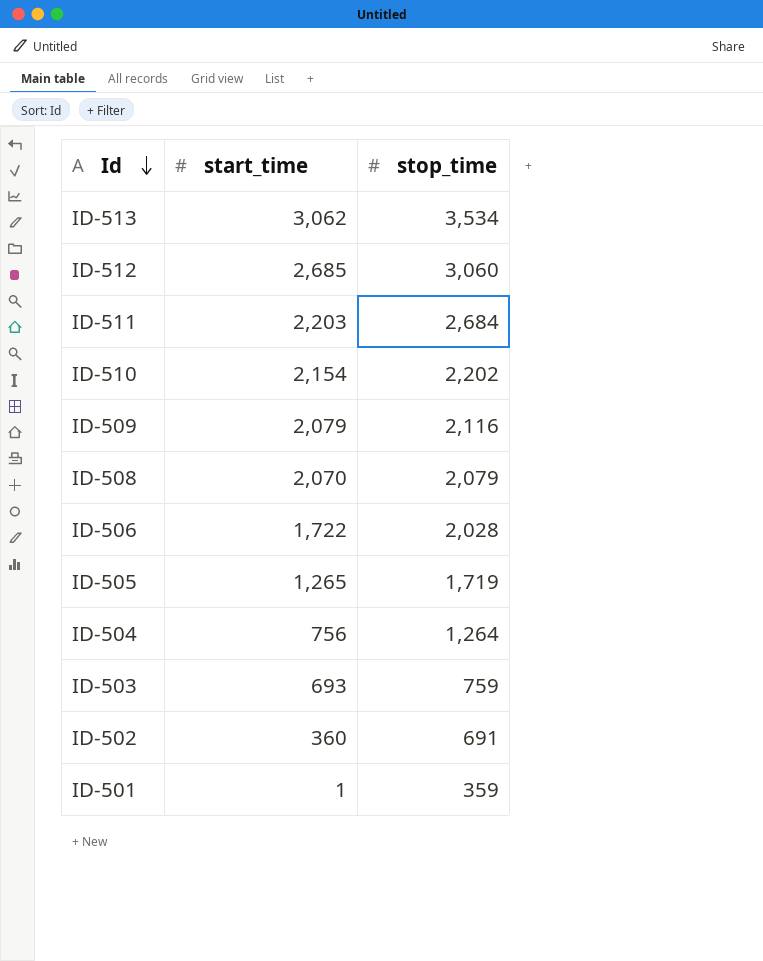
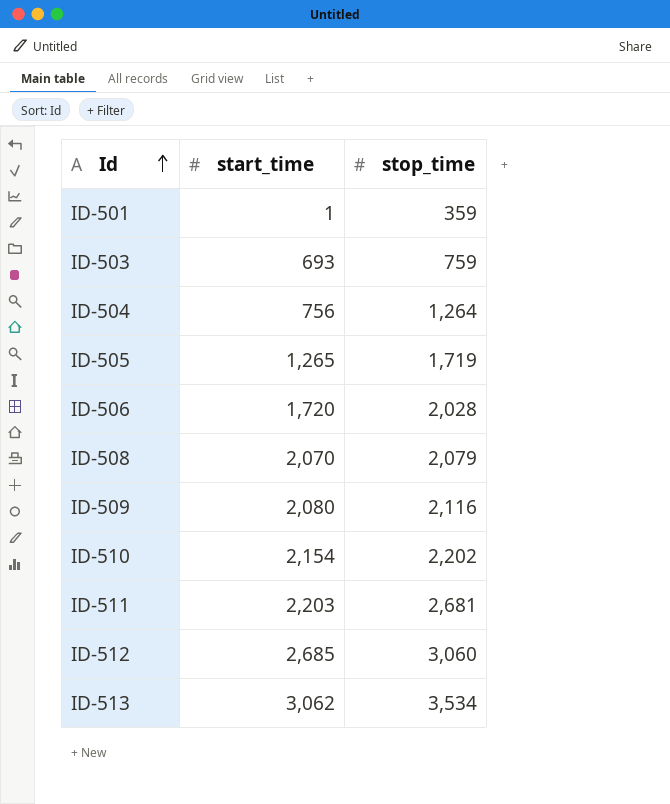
row order: Id descending -> Id ascending
row ID-502: 360 | 691 -> none
ID-506 | start_time: 1,722 -> 1,720
ID-509 | start_time: 2,079 -> 2,080
ID-511 | stop_time: 2,684 -> 2,681

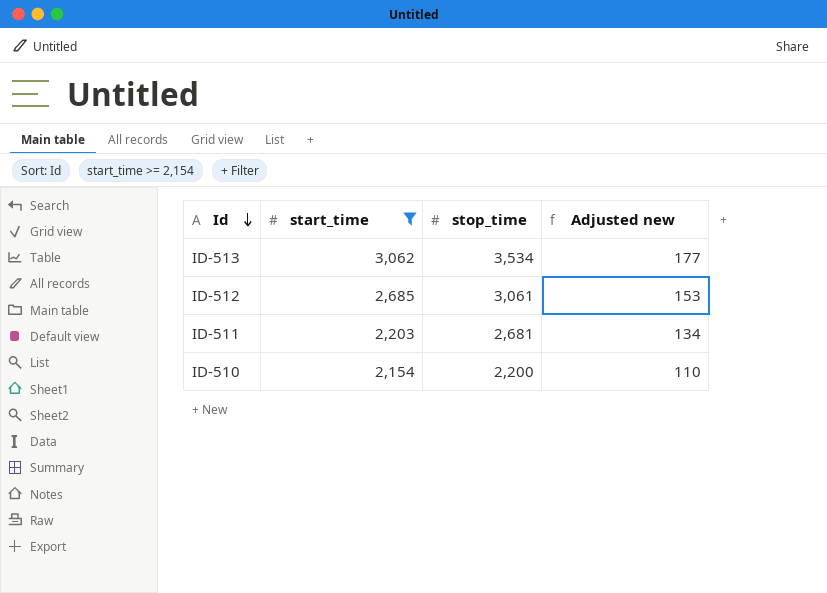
filter: none -> start_time >= 2,154
row order: Id ascending -> Id descending
column Adjusted new | formula: none -> [stop_time] * 0.05
ID-512 | stop_time: 3,060 -> 3,061
ID-510 | stop_time: 2,202 -> 2,200

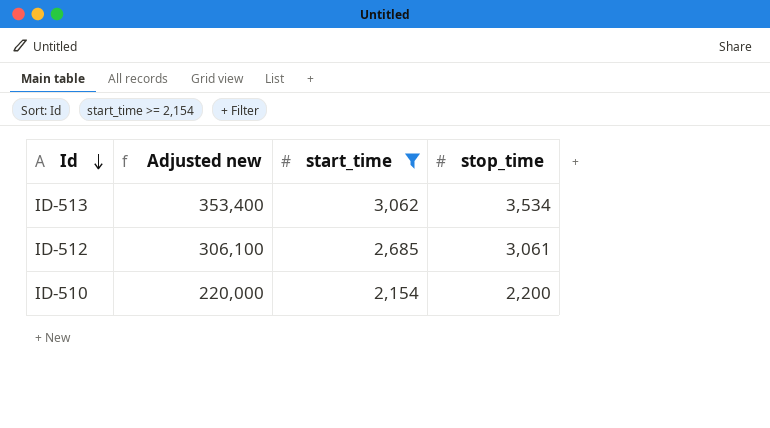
column Adjusted new | formula: [stop_time] * 0.05 -> [stop_time] * 100
column Adjusted new | position: 4 -> 2
row ID-511: 2,203 | 2,681 | 134 -> none

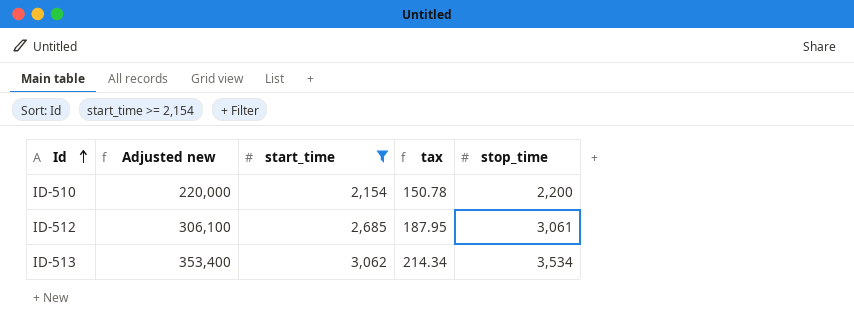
row order: Id descending -> Id ascending
column tax | formula: none -> [start_time] * 0.07

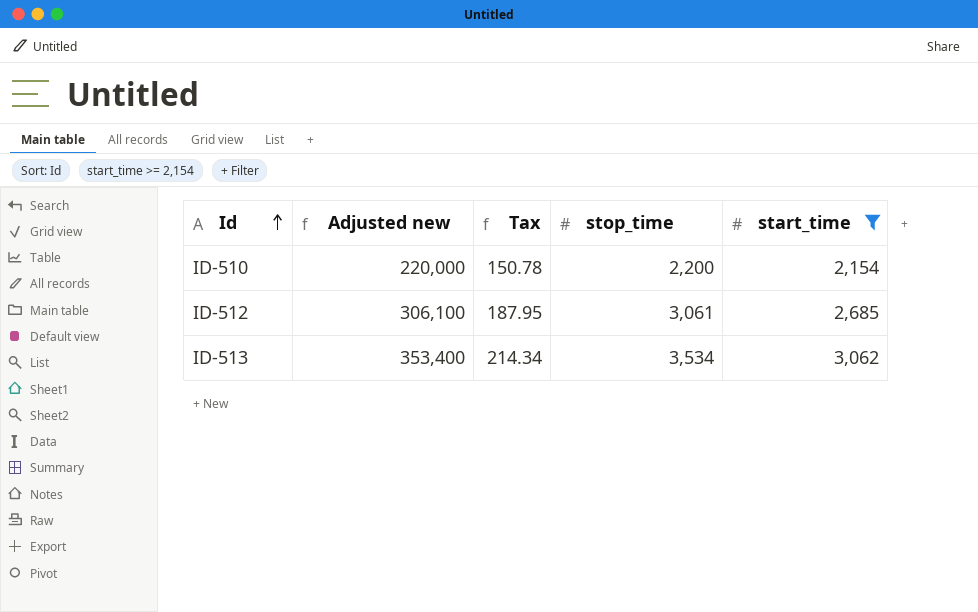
column name: tax -> Tax
column start_time | position: 3 -> 5

